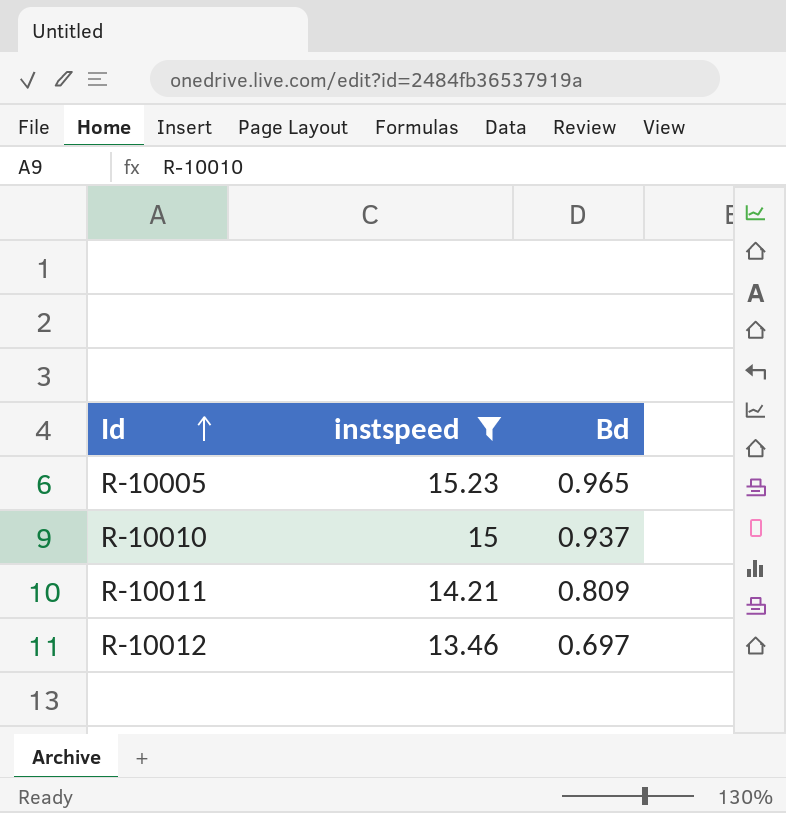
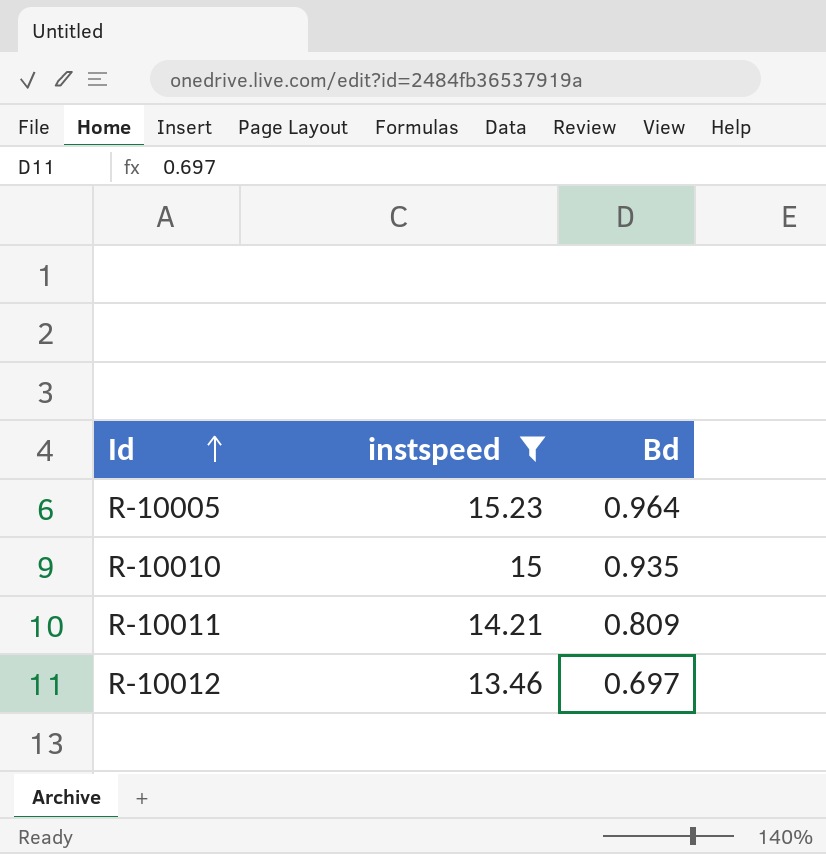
R-10005 | Bd: 0.965 -> 0.964
R-10010 | Bd: 0.937 -> 0.935

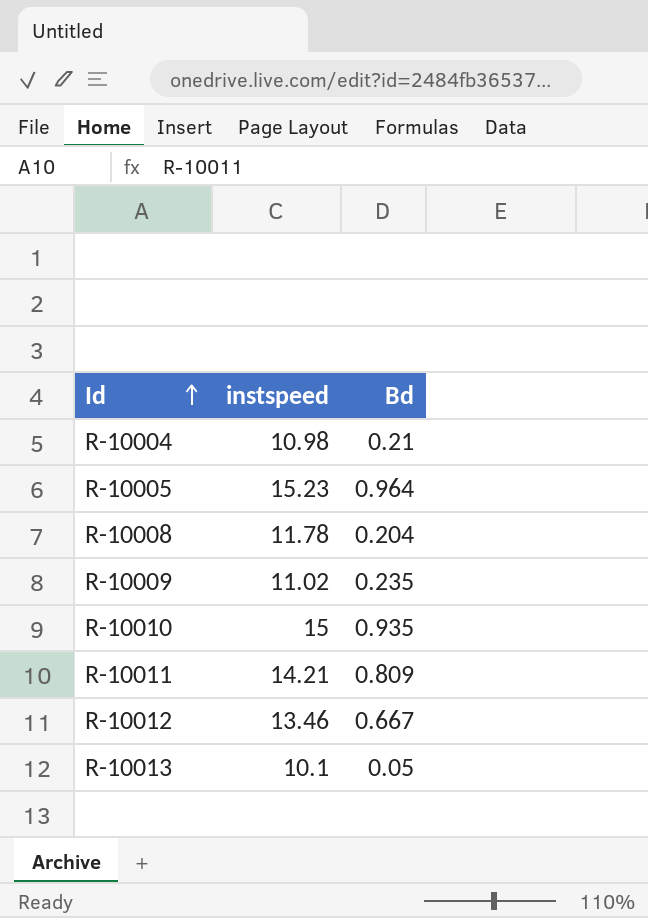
filter: instspeed >= 13.46 -> none
R-10012 | Bd: 0.697 -> 0.667

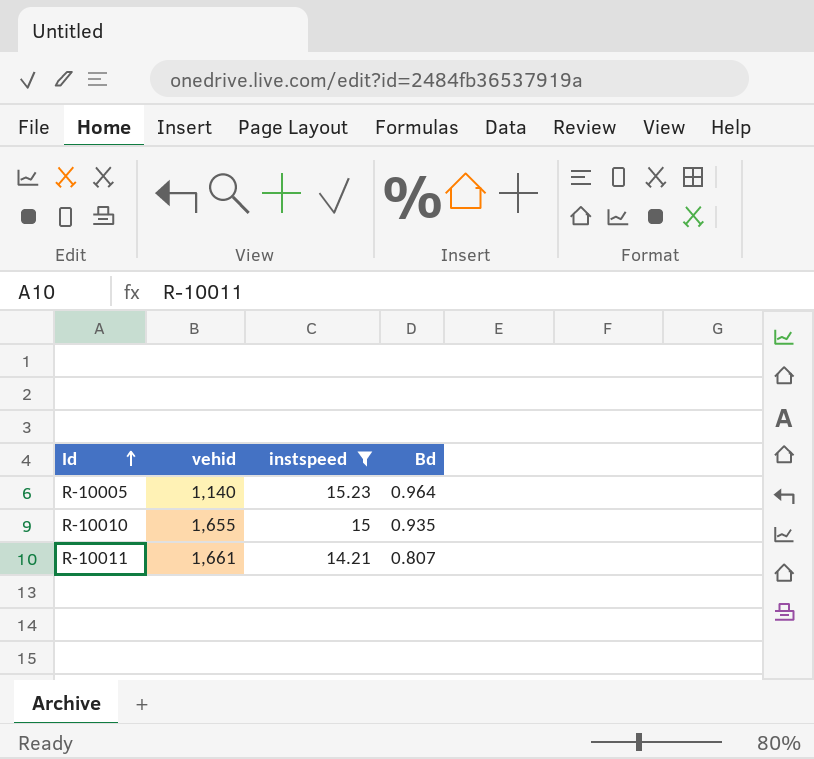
filter: none -> instspeed >= 14.21
column vehid | position: none -> 2
R-10011 | Bd: 0.809 -> 0.807

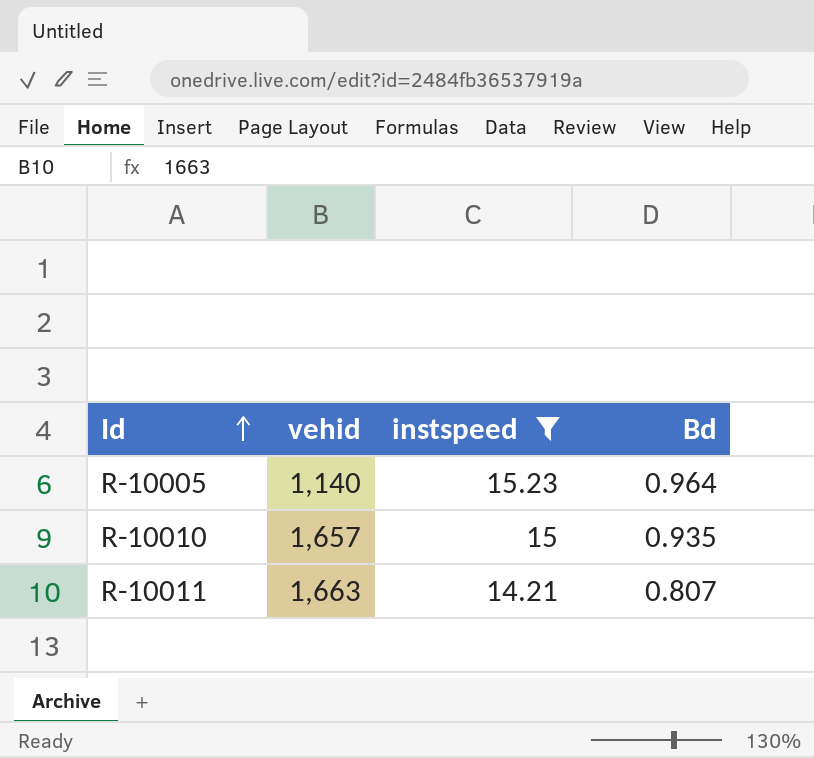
R-10010 | vehid: 1,655 -> 1,657
R-10011 | vehid: 1,661 -> 1,663

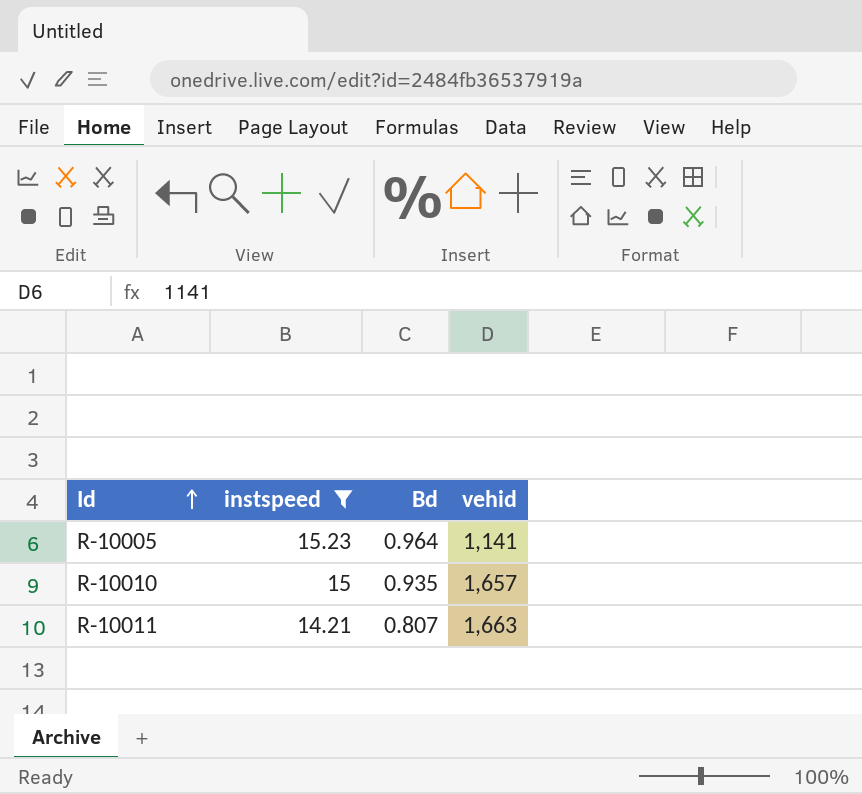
column vehid | position: 2 -> 4
R-10005 | vehid: 1,140 -> 1,141

